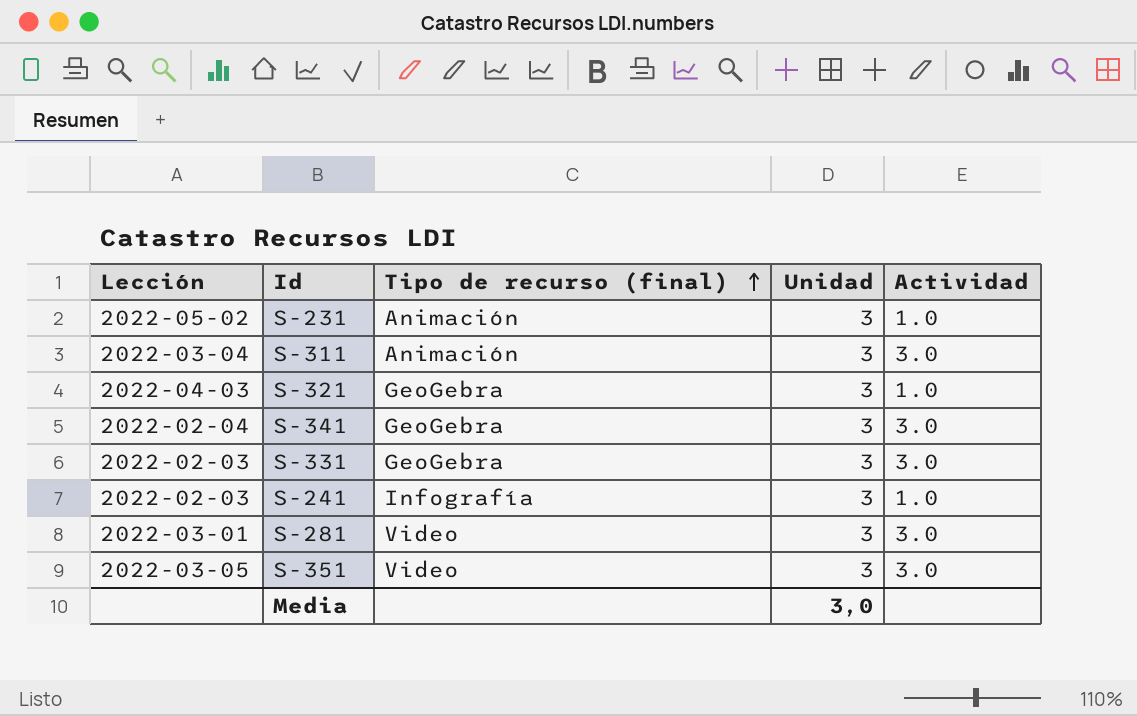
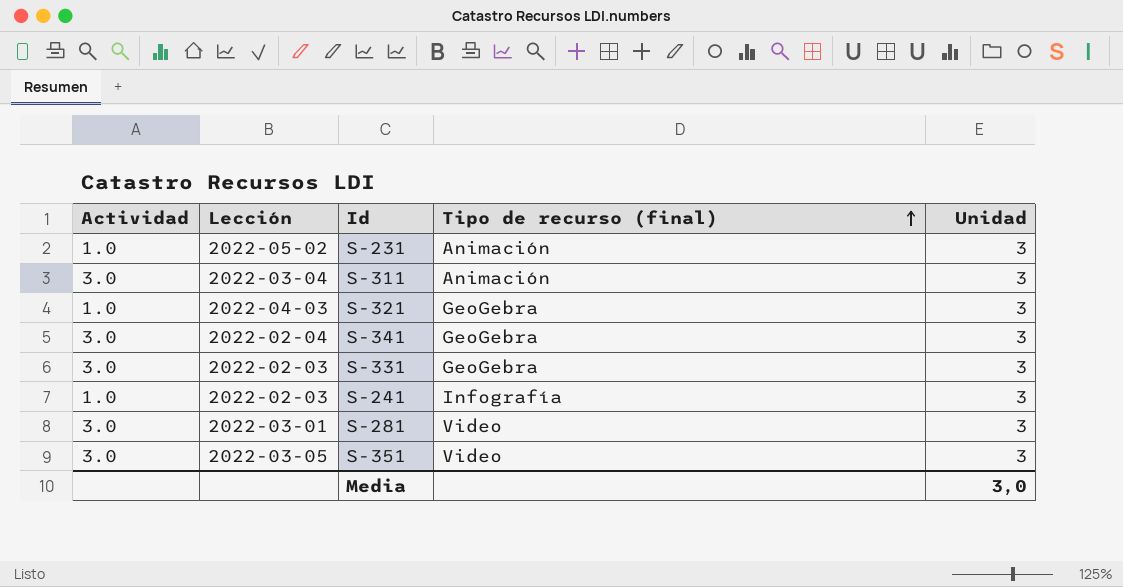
column Actividad | position: 5 -> 1

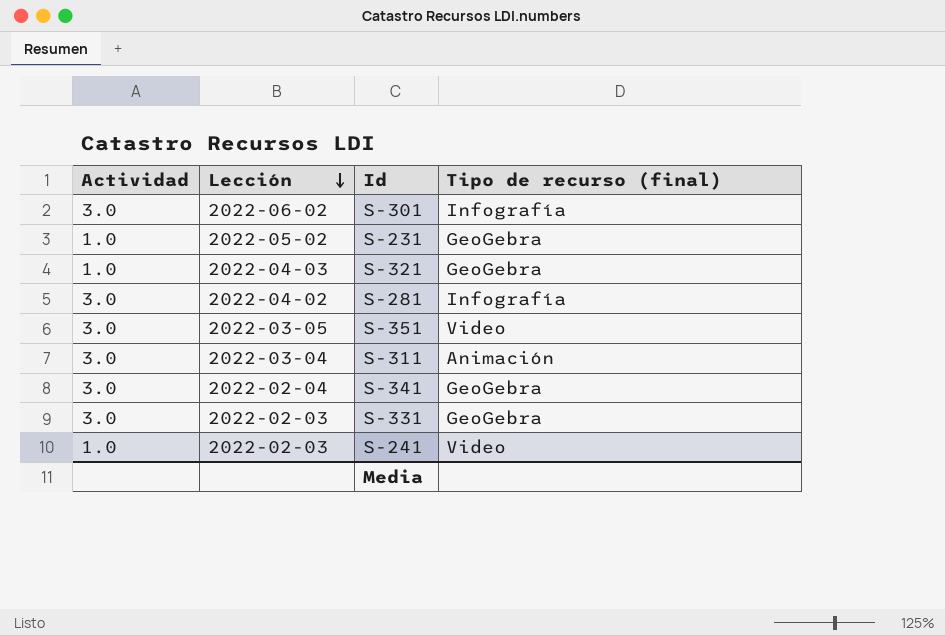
row order: Tipo de recurso (final) ascending -> Lección descending
column Unidad | position: 5 -> none
row S-301: none -> 3.0 | 2022-06-02 | Infografía
S-231 | Tipo de recurso (final): Animación -> GeoGebra
S-281 | Lección: 2022-03-01 -> 2022-04-02
S-281 | Tipo de recurso (final): Video -> Infografía
S-241 | Tipo de recurso (final): Infografía -> Video

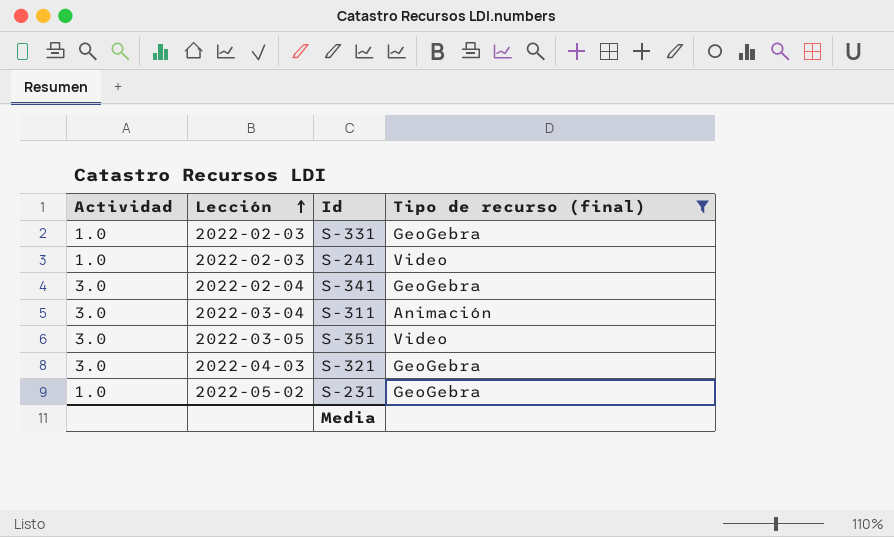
filter: none -> Tipo de recurso (final) != Infografía
row order: Lección descending -> Lección ascending
S-331 | Actividad: 3.0 -> 1.0
S-321 | Actividad: 1.0 -> 3.0

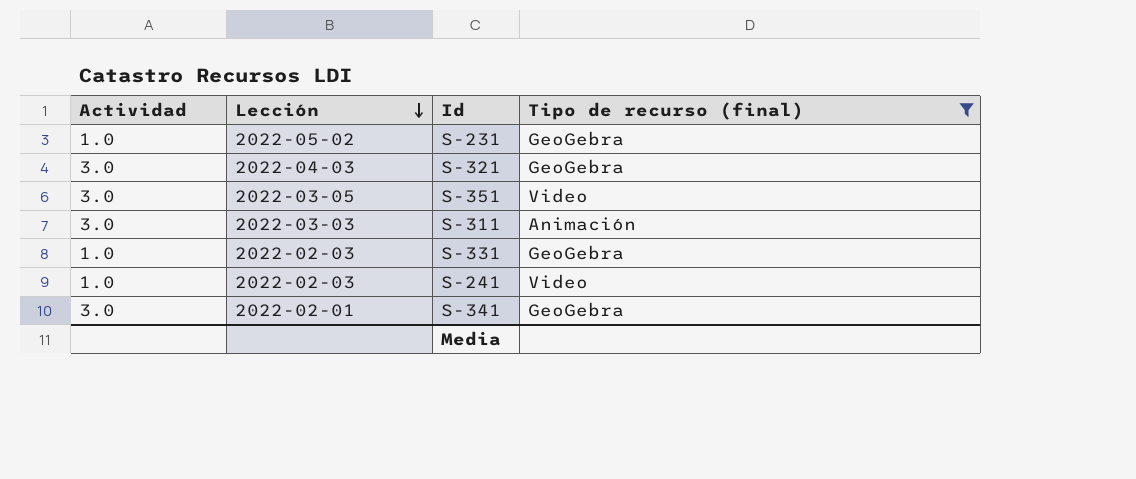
row order: Lección ascending -> Lección descending
S-311 | Lección: 2022-03-04 -> 2022-03-03
S-341 | Lección: 2022-02-04 -> 2022-02-01

